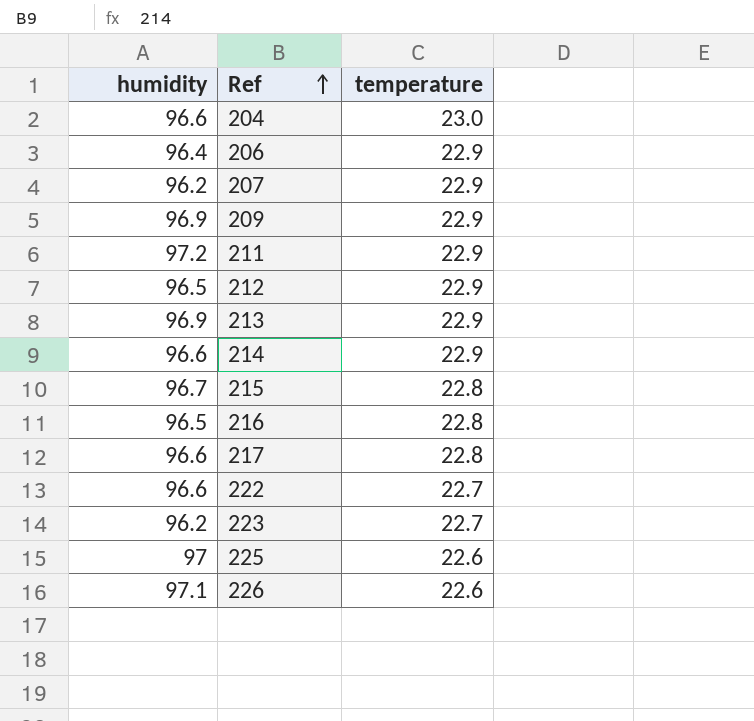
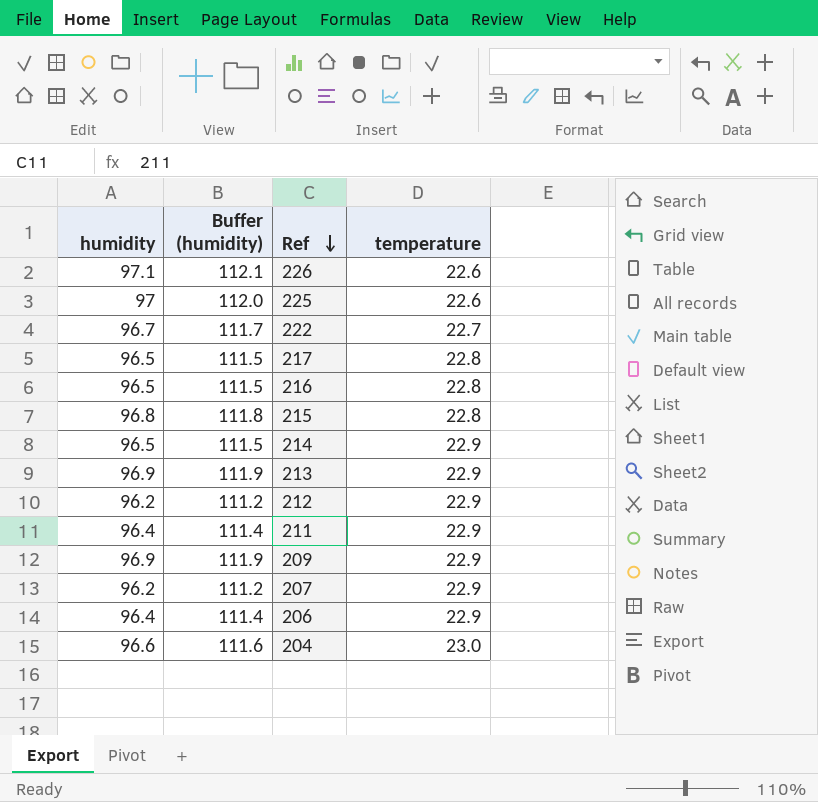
row order: Ref ascending -> Ref descending
column Buffer (humidity) | formula: none -> [humidity] + 15
row 223: 96.2 | 22.7 -> none
222 | humidity: 96.6 -> 96.7
217 | humidity: 96.6 -> 96.5
215 | humidity: 96.7 -> 96.8
214 | humidity: 96.6 -> 96.5
212 | humidity: 96.5 -> 96.2
211 | humidity: 97.2 -> 96.4

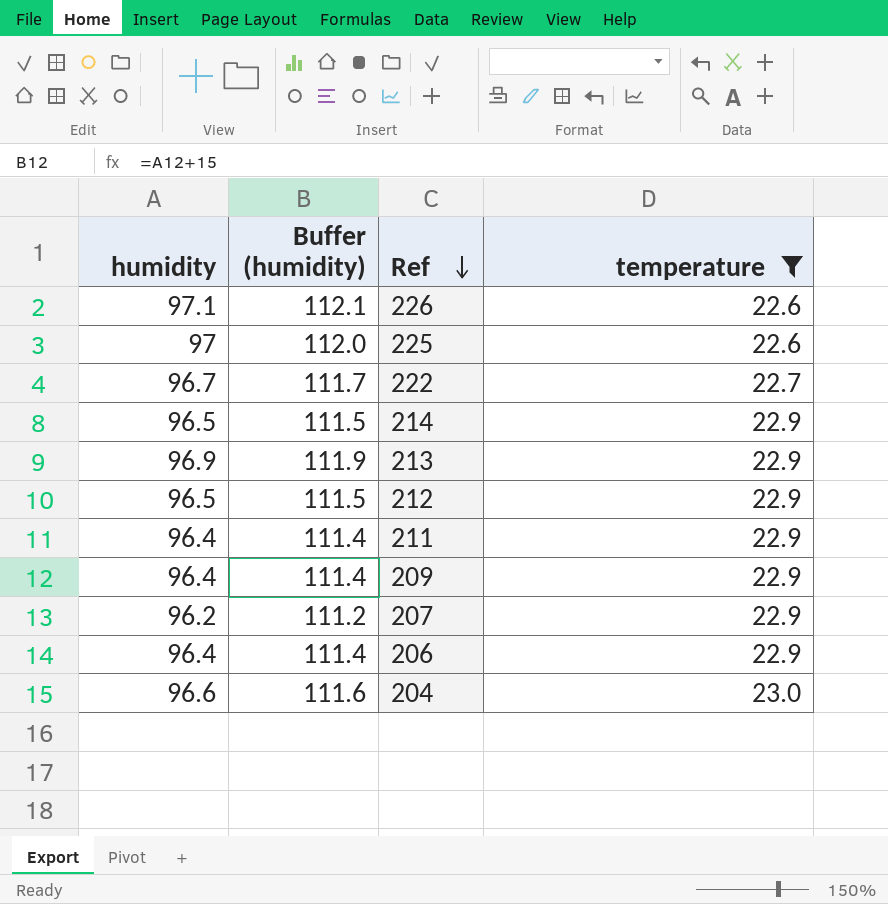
filter: none -> temperature != 22.8
212 | humidity: 96.2 -> 96.5
212 | Buffer (humidity): 111.2 -> 111.5
209 | humidity: 96.9 -> 96.4
209 | Buffer (humidity): 111.9 -> 111.4

